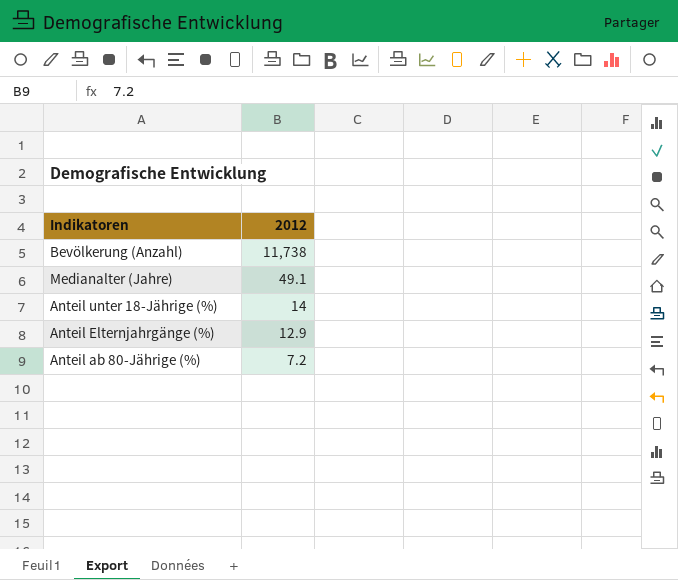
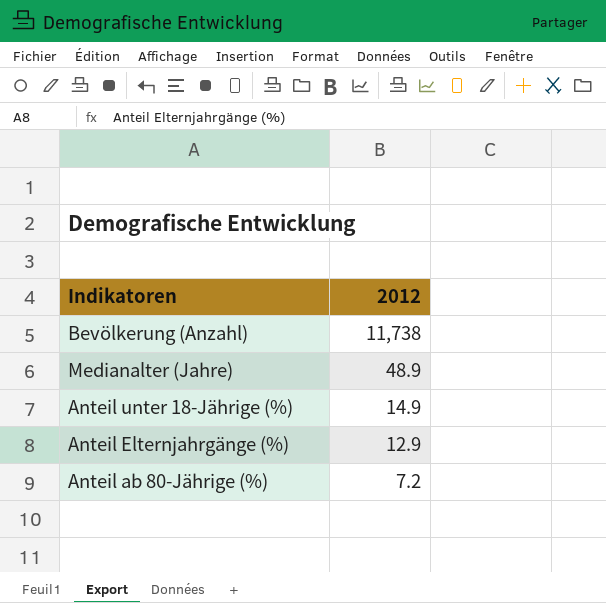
Medianalter (Jahre) | 2012: 49.1 -> 48.9
Anteil unter 18-Jährige (%) | 2012: 14 -> 14.9

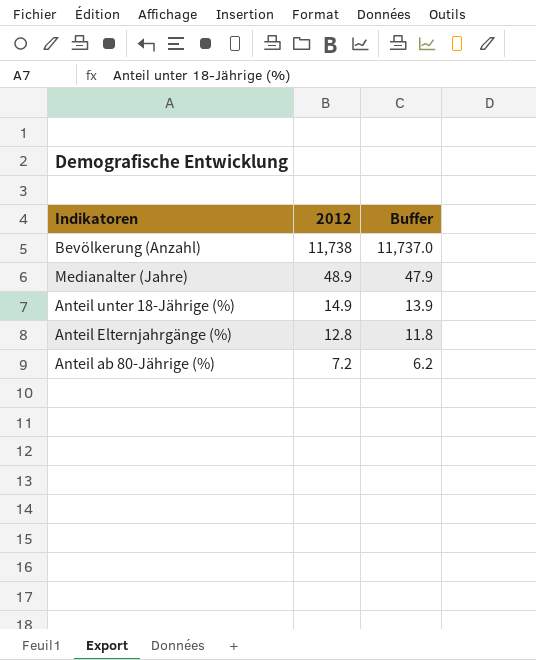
column Buffer | formula: none -> [2012] - 1
Anteil Elternjahrgänge (%) | 2012: 12.9 -> 12.8

